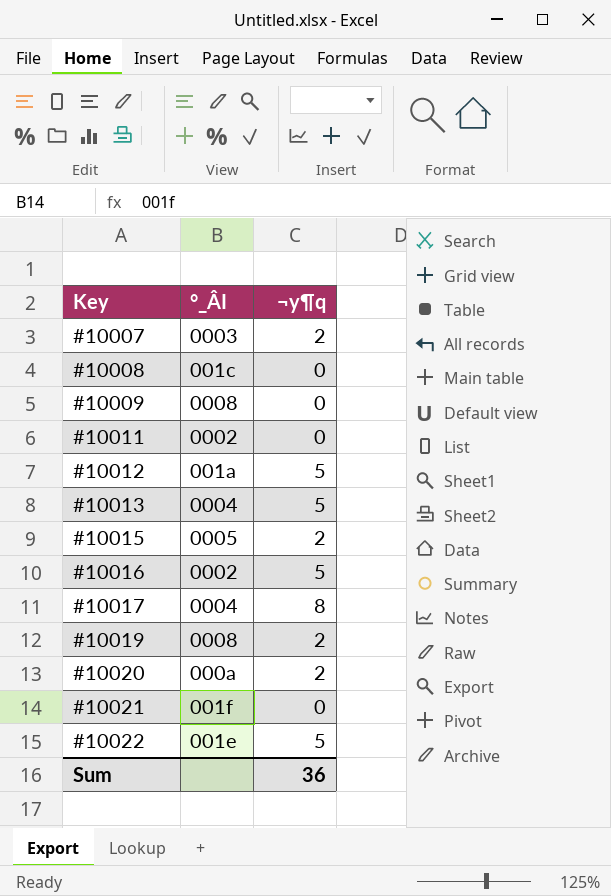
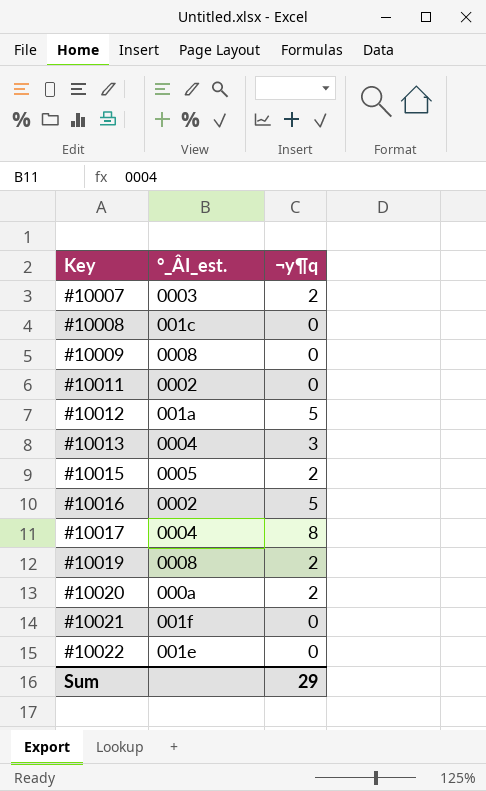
column name: °_ÂI -> °_ÂI_est.
#10013 | ¬y¶q: 5 -> 3
#10022 | ¬y¶q: 5 -> 0
Sum | ¬y¶q: 36 -> 29

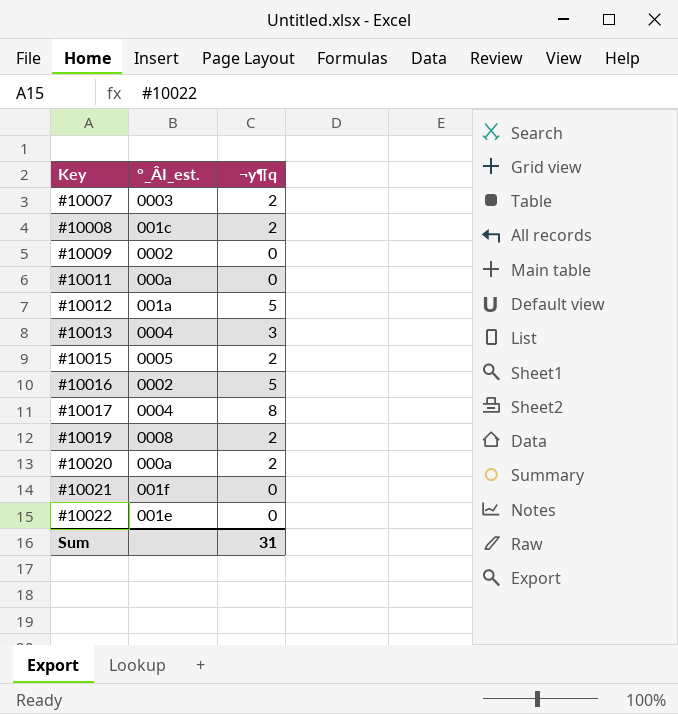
#10008 | ¬y¶q: 0 -> 2
#10009 | °_ÂI_est.: 0008 -> 0002
#10011 | °_ÂI_est.: 0002 -> 000a
Sum | ¬y¶q: 29 -> 31

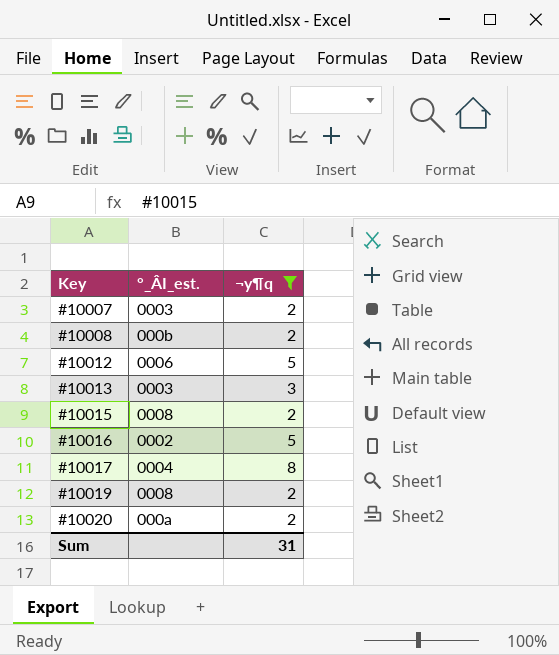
filter: none -> ¬y¶q != 0
#10008 | °_ÂI_est.: 001c -> 000b
#10012 | °_ÂI_est.: 001a -> 0006
#10013 | °_ÂI_est.: 0004 -> 0003
#10015 | °_ÂI_est.: 0005 -> 0008

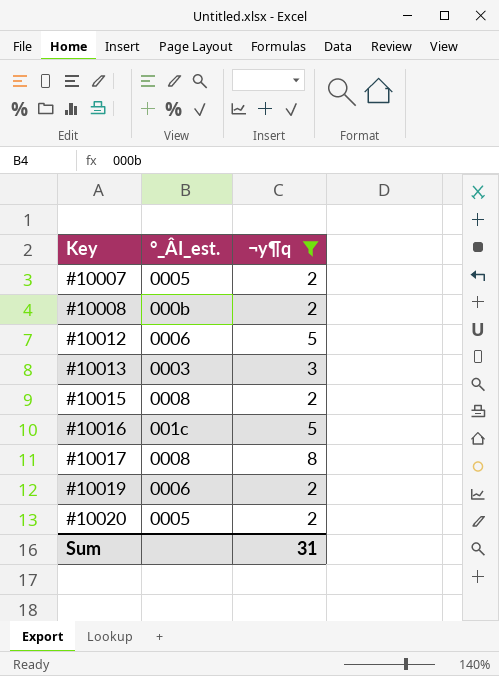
#10007 | °_ÂI_est.: 0003 -> 0005
#10016 | °_ÂI_est.: 0002 -> 001c
#10017 | °_ÂI_est.: 0004 -> 0008
#10019 | °_ÂI_est.: 0008 -> 0006
#10020 | °_ÂI_est.: 000a -> 0005

